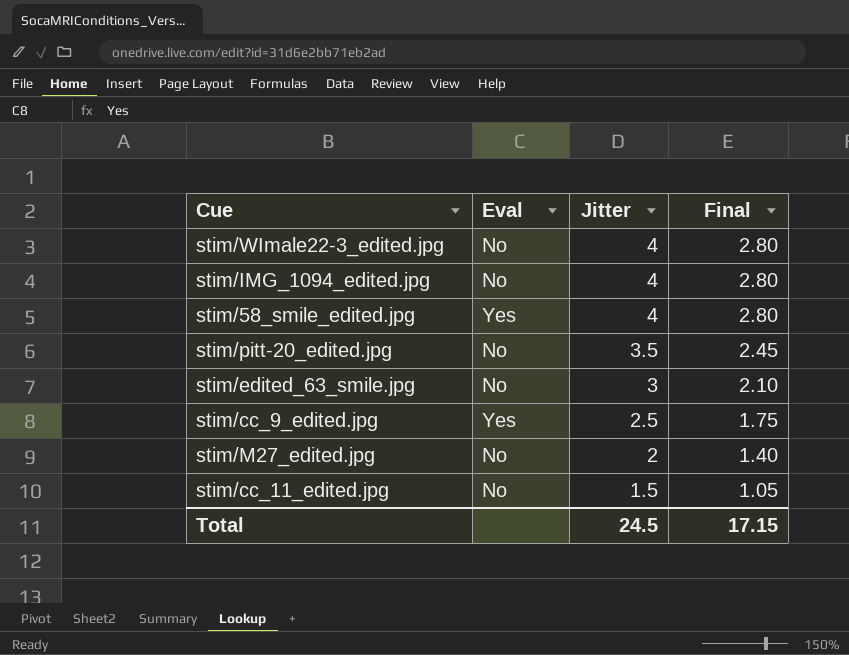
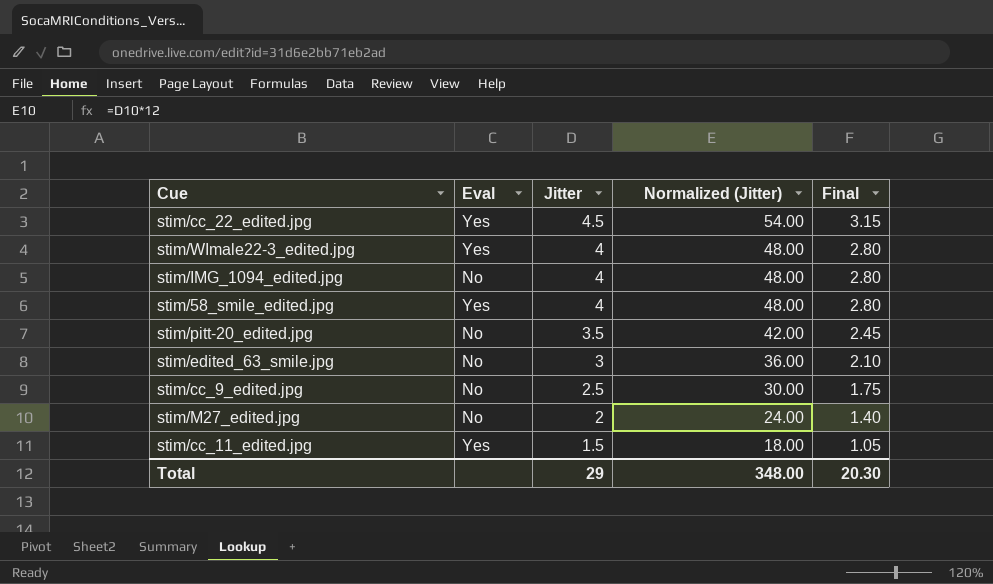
column Normalized (Jitter) | formula: none -> [Jitter] * 12
row stim/cc_22_edited.jpg: none -> Yes | 4.5 | 54.00 | 3.15
stim/WImale22-3_edited.jpg | Eval: No -> Yes
stim/cc_9_edited.jpg | Eval: Yes -> No
stim/cc_11_edited.jpg | Eval: No -> Yes
Total | Jitter: 24.5 -> 29
Total | Final: 17.15 -> 20.30

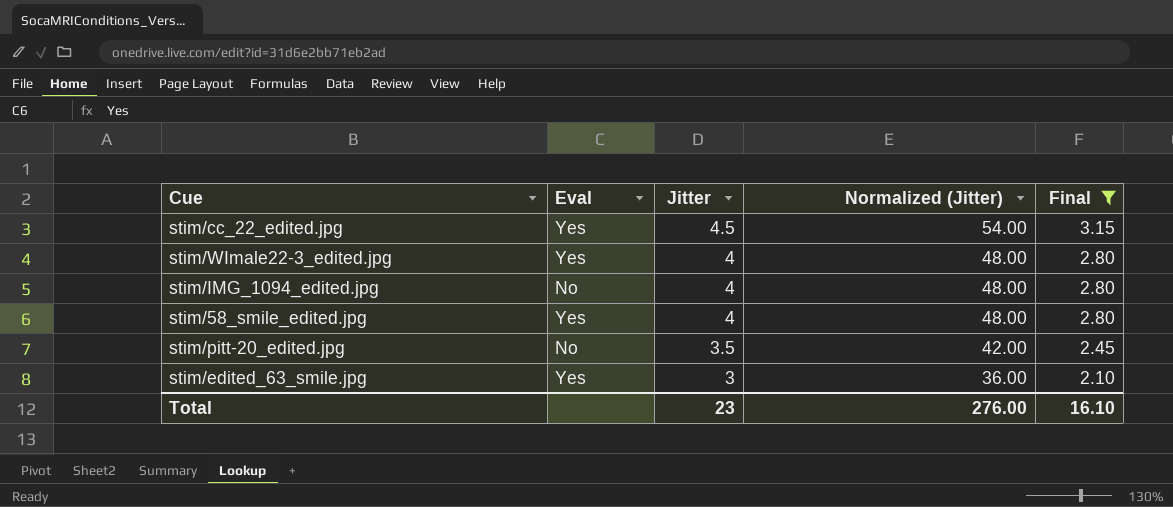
filter: none -> Final >= 2.10
stim/edited_63_smile.jpg | Eval: No -> Yes
Total | Jitter: 29 -> 23
Total | Normalized (Jitter): 348.00 -> 276.00
Total | Final: 20.30 -> 16.10

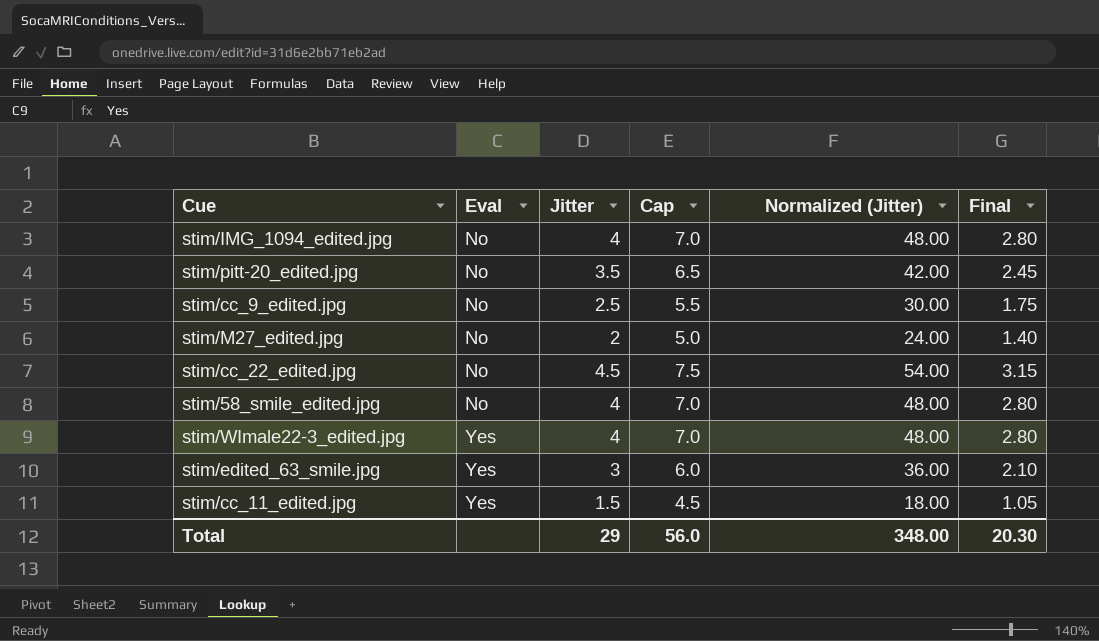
filter: Final >= 2.10 -> none
row order: Jitter descending -> Eval ascending
column Cap | formula: none -> [Jitter] + 3
stim/cc_22_edited.jpg | Eval: Yes -> No
stim/58_smile_edited.jpg | Eval: Yes -> No
Total | Jitter: 23 -> 29
Total | Normalized (Jitter): 276.00 -> 348.00
Total | Final: 16.10 -> 20.30

